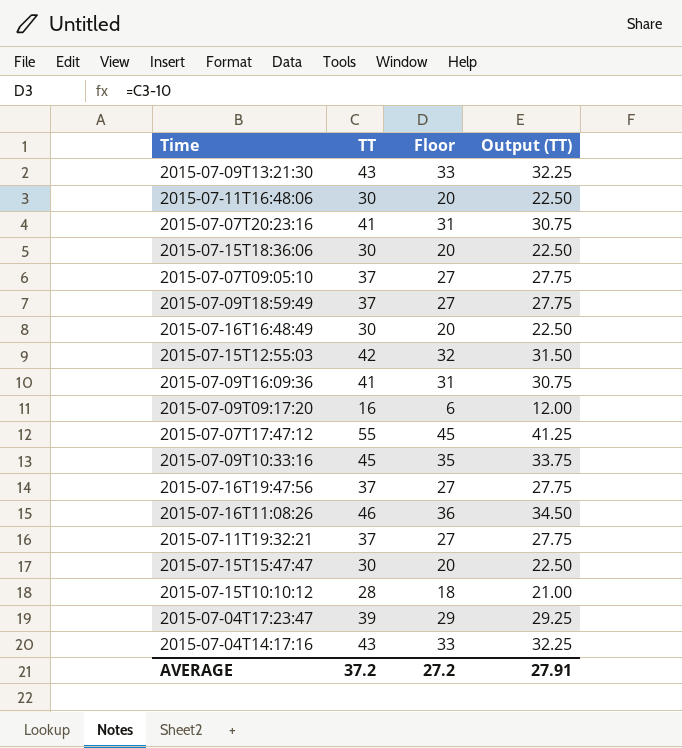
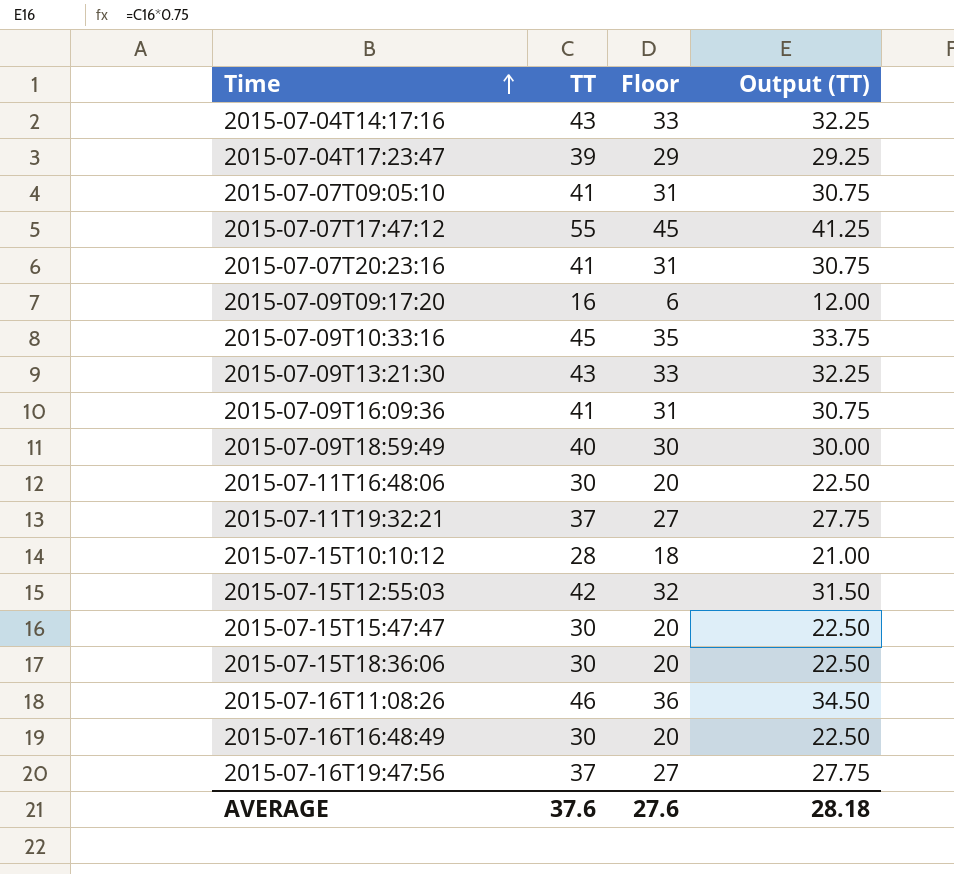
row order: none -> Time ascending
2015-07-07T09:05:10 | TT: 37 -> 41
2015-07-07T09:05:10 | Floor: 27 -> 31
2015-07-07T09:05:10 | Output (TT): 27.75 -> 30.75
2015-07-09T18:59:49 | TT: 37 -> 40
2015-07-09T18:59:49 | Floor: 27 -> 30
2015-07-09T18:59:49 | Output (TT): 27.75 -> 30.00
AVERAGE | TT: 37.2 -> 37.6
AVERAGE | Floor: 27.2 -> 27.6
AVERAGE | Output (TT): 27.91 -> 28.18

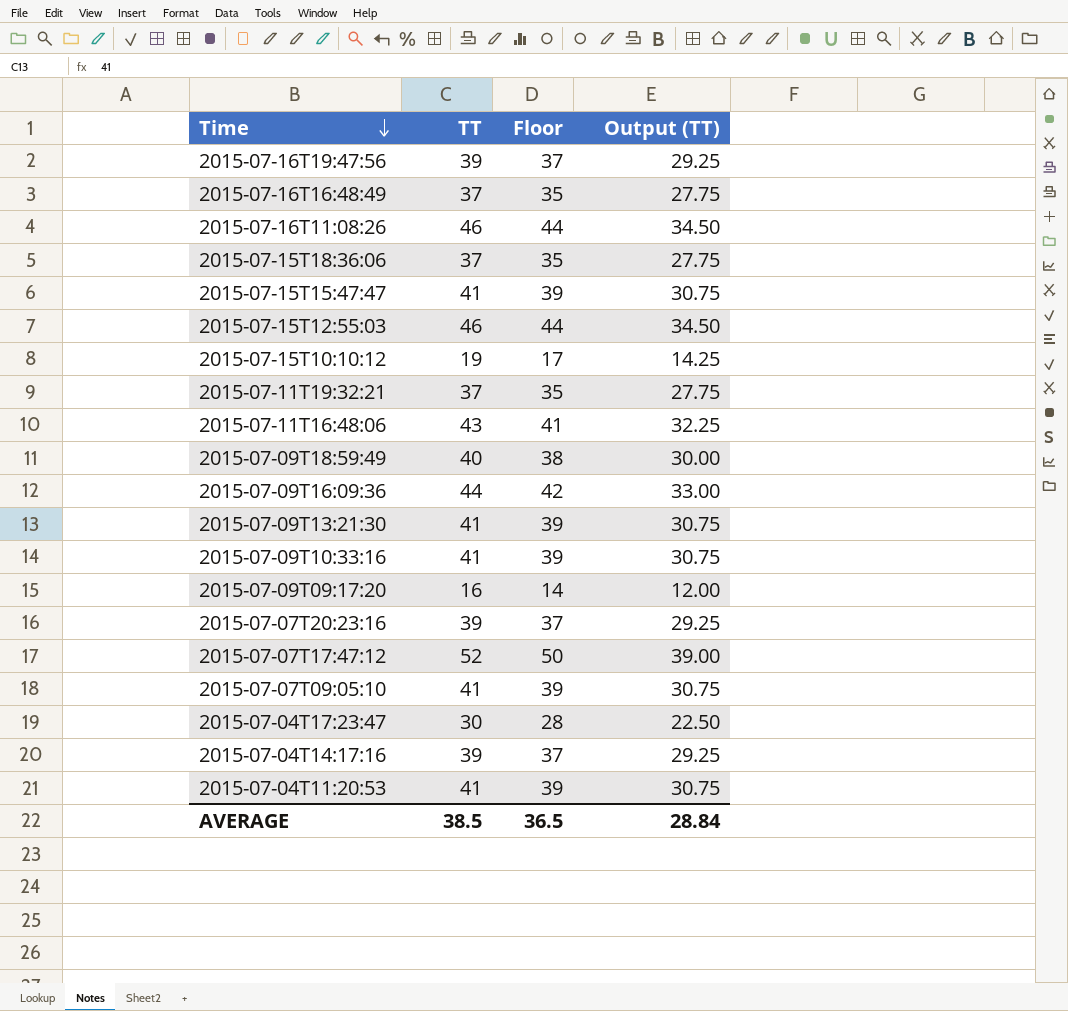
row order: Time ascending -> Time descending
column Floor | formula: [TT] - 10 -> [TT] - 2
2015-07-16T19:47:56 | TT: 37 -> 39
2015-07-16T19:47:56 | Output (TT): 27.75 -> 29.25
2015-07-16T16:48:49 | TT: 30 -> 37
2015-07-16T16:48:49 | Output (TT): 22.50 -> 27.75
2015-07-15T18:36:06 | TT: 30 -> 37
2015-07-15T18:36:06 | Output (TT): 22.50 -> 27.75
2015-07-15T15:47:47 | TT: 30 -> 41
2015-07-15T15:47:47 | Output (TT): 22.50 -> 30.75
2015-07-15T12:55:03 | TT: 42 -> 46
2015-07-15T12:55:03 | Output (TT): 31.50 -> 34.50
2015-07-15T10:10:12 | TT: 28 -> 19
2015-07-15T10:10:12 | Output (TT): 21.00 -> 14.25
2015-07-11T16:48:06 | TT: 30 -> 43
2015-07-11T16:48:06 | Output (TT): 22.50 -> 32.25
2015-07-09T16:09:36 | TT: 41 -> 44
2015-07-09T16:09:36 | Output (TT): 30.75 -> 33.00
2015-07-09T13:21:30 | TT: 43 -> 41
2015-07-09T13:21:30 | Output (TT): 32.25 -> 30.75
2015-07-09T10:33:16 | TT: 45 -> 41
2015-07-09T10:33:16 | Output (TT): 33.75 -> 30.75
2015-07-07T20:23:16 | TT: 41 -> 39
2015-07-07T20:23:16 | Output (TT): 30.75 -> 29.25
2015-07-07T17:47:12 | TT: 55 -> 52
2015-07-07T17:47:12 | Output (TT): 41.25 -> 39.00
2015-07-04T17:23:47 | TT: 39 -> 30
2015-07-04T17:23:47 | Output (TT): 29.25 -> 22.50
2015-07-04T14:17:16 | TT: 43 -> 39
2015-07-04T14:17:16 | Output (TT): 32.25 -> 29.25
row 2015-07-04T11:20:53: none -> 41 | 39 | 30.75
AVERAGE | TT: 37.6 -> 38.5
AVERAGE | Floor: 27.6 -> 36.5
AVERAGE | Output (TT): 28.18 -> 28.84

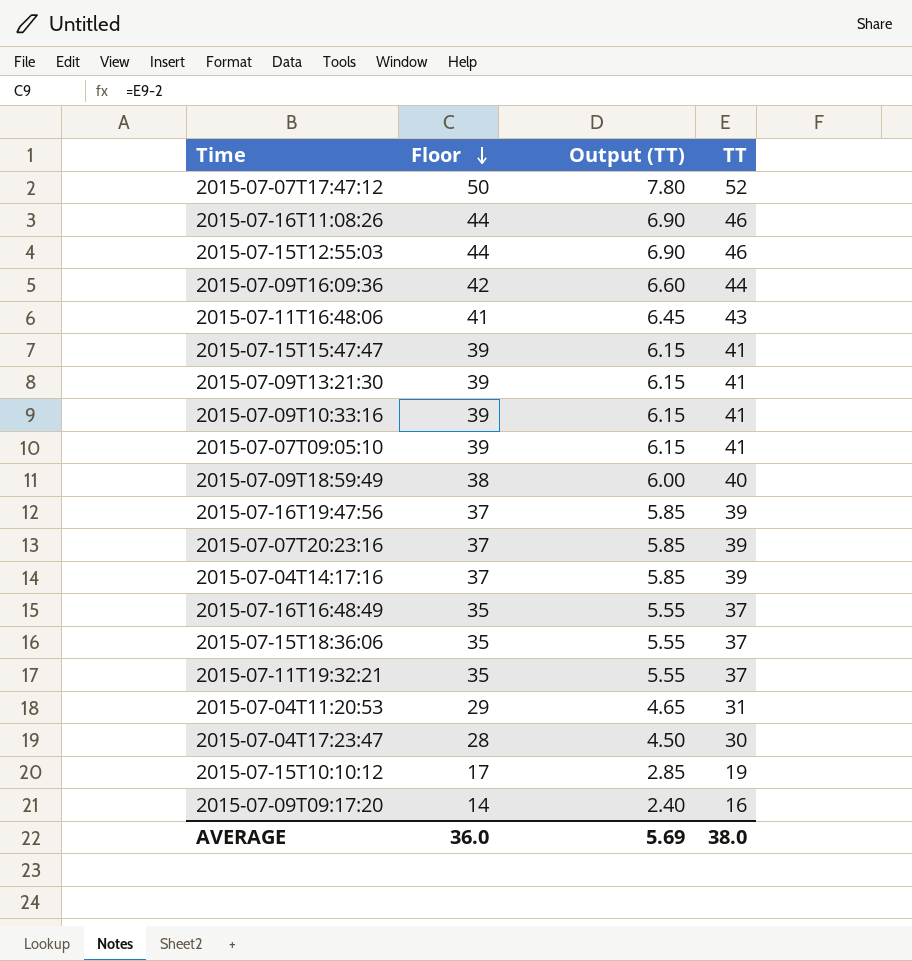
row order: Time descending -> Floor descending
column Output (TT) | formula: [TT] * 0.75 -> [TT] * 0.15
column TT | position: 2 -> 4
2015-07-04T11:20:53 | Floor: 39 -> 29
2015-07-04T11:20:53 | TT: 41 -> 31
AVERAGE | Floor: 36.5 -> 36.0
AVERAGE | Output (TT): 28.84 -> 5.69
AVERAGE | TT: 38.5 -> 38.0

